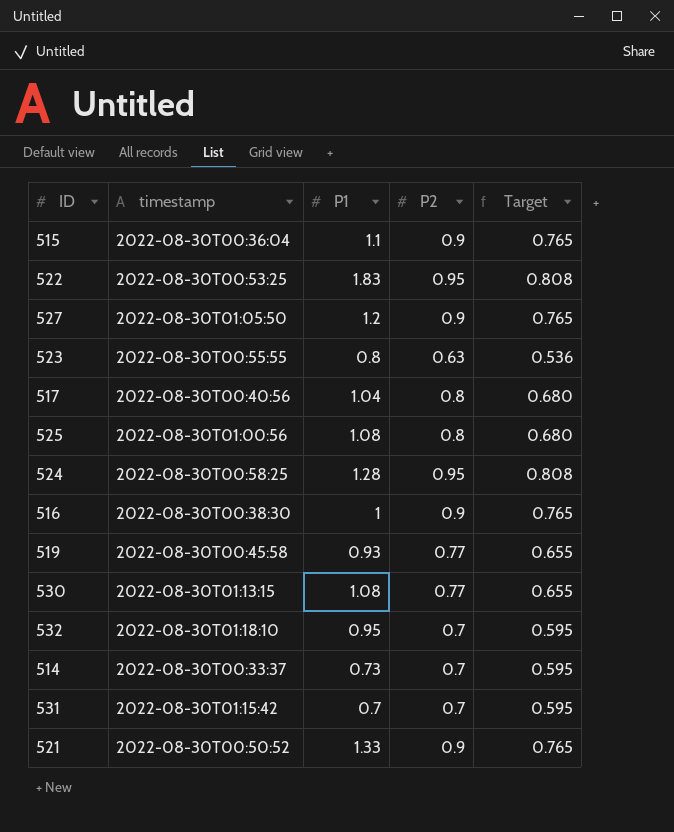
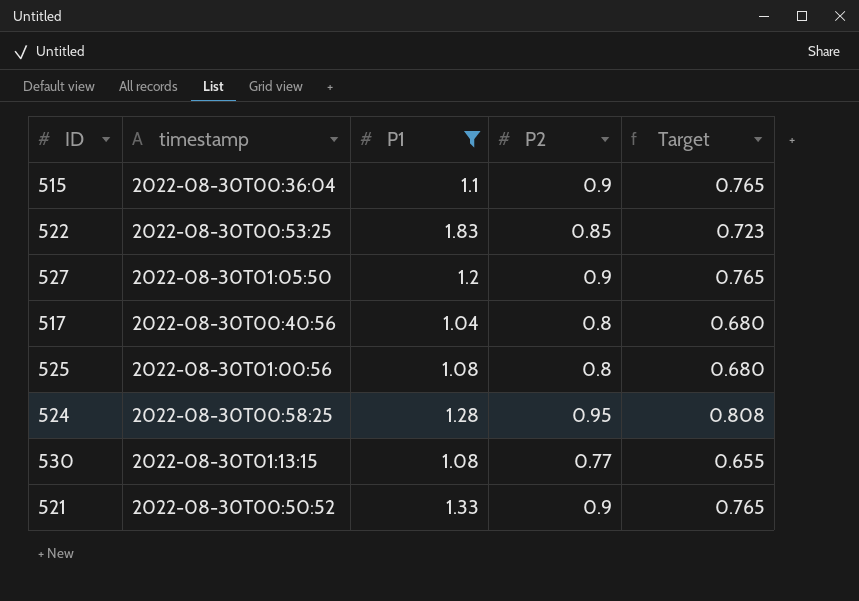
filter: none -> P1 >= 1.04
522 | P2: 0.95 -> 0.85
522 | Target: 0.808 -> 0.723

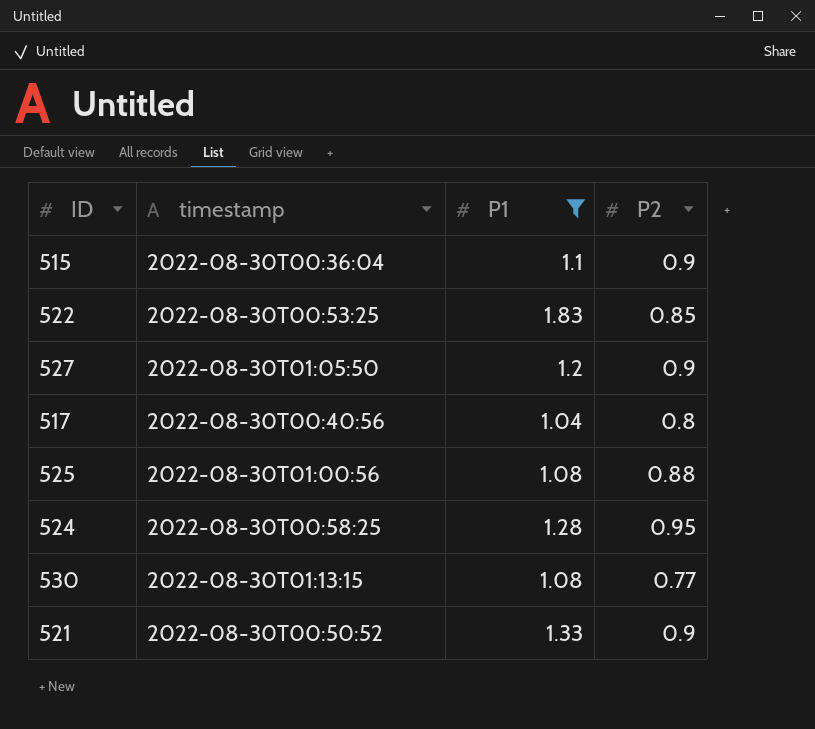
column Target | formula: [P2] * 0.85 -> none
525 | P2: 0.8 -> 0.88

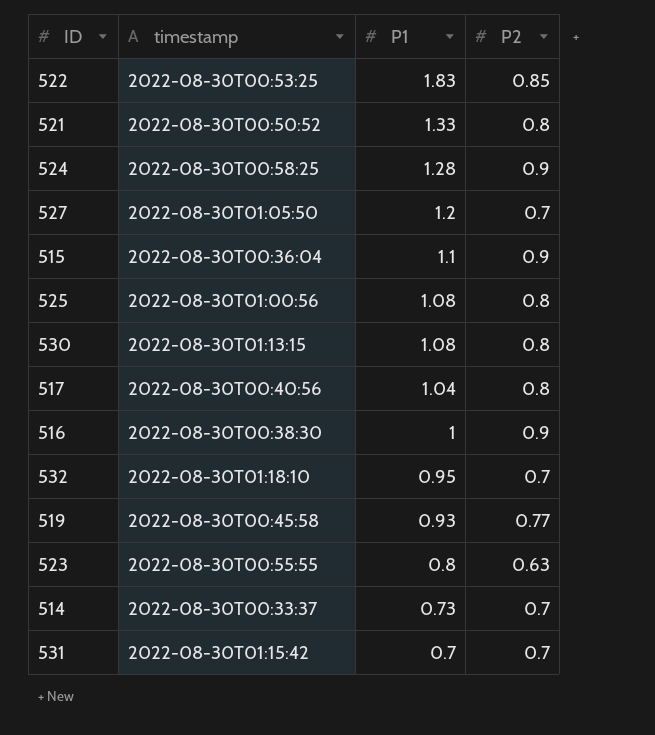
filter: P1 >= 1.04 -> none
row order: none -> P1 descending
521 | P2: 0.9 -> 0.8
524 | P2: 0.95 -> 0.9
527 | P2: 0.9 -> 0.7
525 | P2: 0.88 -> 0.8
530 | P2: 0.77 -> 0.8

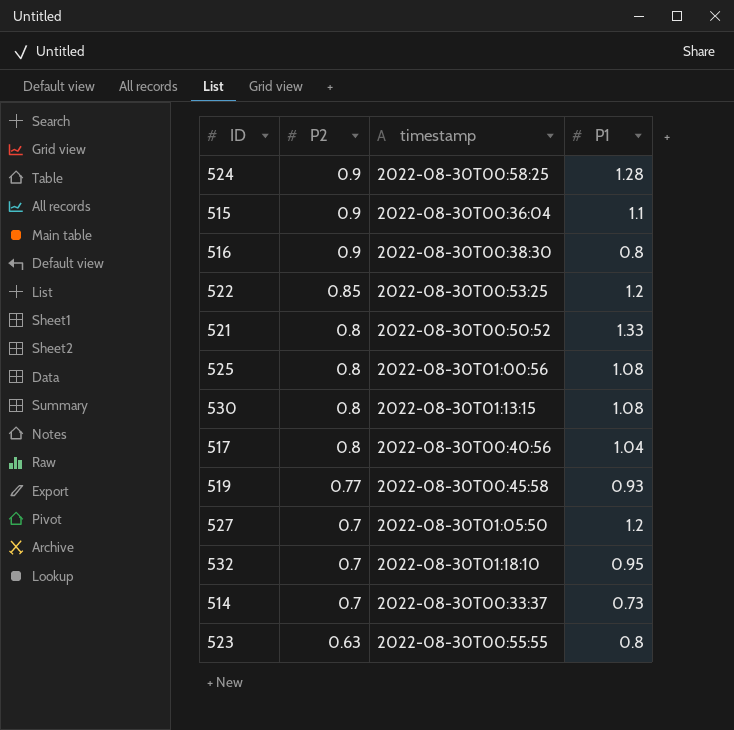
row order: P1 descending -> P2 descending
column P2 | position: 4 -> 2
row 531: 2022-08-30T01:15:42 | 0.7 | 0.7 -> none
516 | P1: 1 -> 0.8
522 | P1: 1.83 -> 1.2

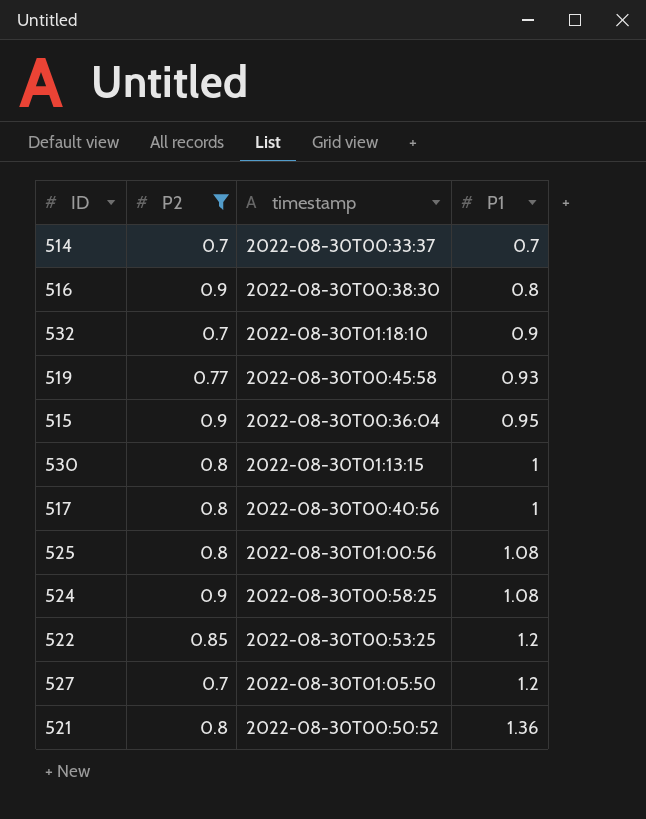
filter: none -> P2 != 0.63
row order: P2 descending -> P1 ascending
514 | P1: 0.73 -> 0.7
532 | P1: 0.95 -> 0.9
515 | P1: 1.1 -> 0.95
530 | P1: 1.08 -> 1
517 | P1: 1.04 -> 1
524 | P1: 1.28 -> 1.08
521 | P1: 1.33 -> 1.36

